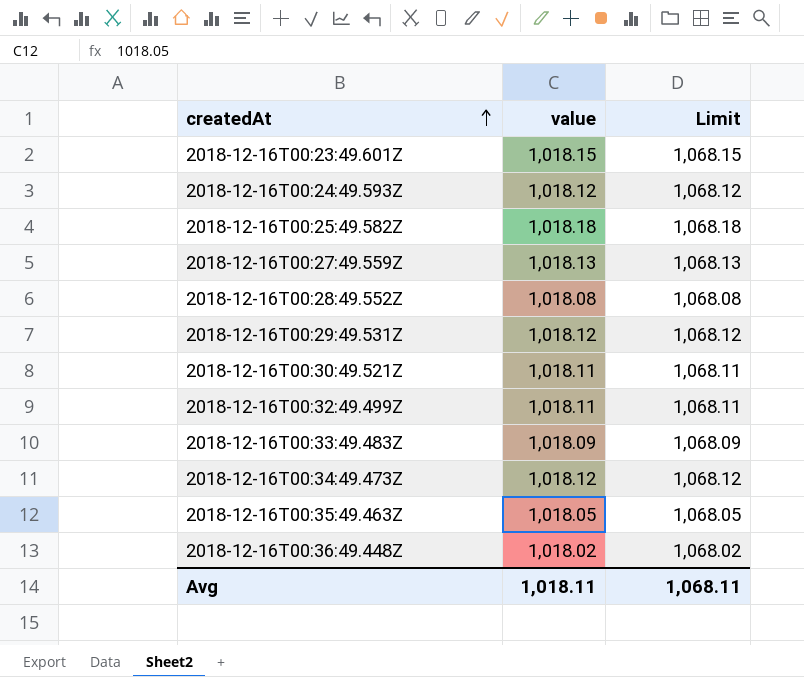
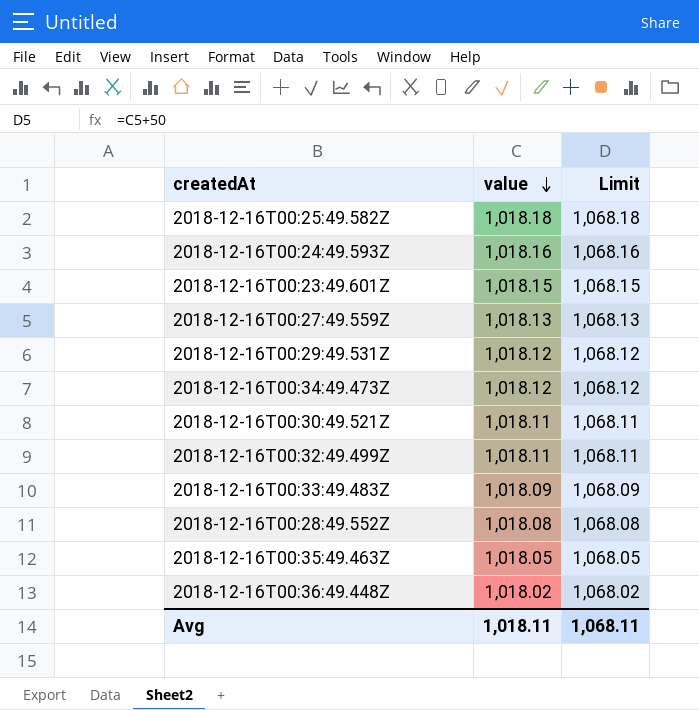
row order: createdAt ascending -> value descending
2018-12-16T00:24:49.593Z | value: 1,018.12 -> 1,018.16
2018-12-16T00:24:49.593Z | Limit: 1,068.12 -> 1,068.16

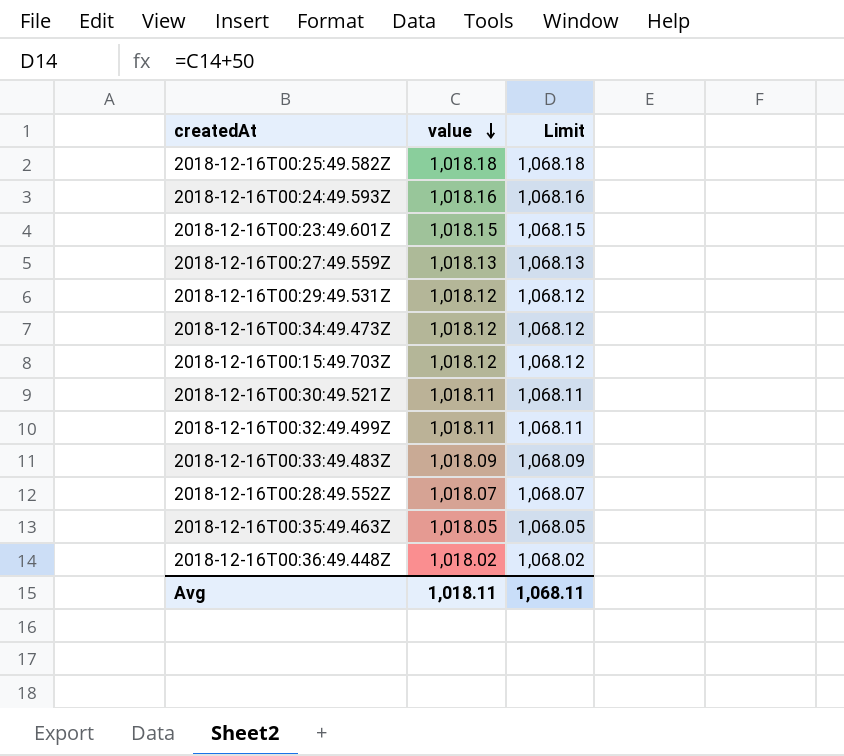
row 2018-12-16T00:15:49.703Z: none -> 1,018.12 | 1,068.12
2018-12-16T00:28:49.552Z | value: 1,018.08 -> 1,018.07
2018-12-16T00:28:49.552Z | Limit: 1,068.08 -> 1,068.07

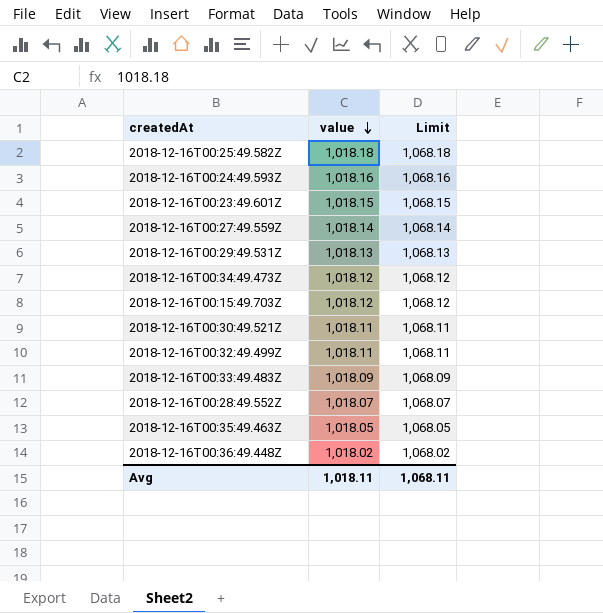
2018-12-16T00:27:49.559Z | value: 1,018.13 -> 1,018.14
2018-12-16T00:27:49.559Z | Limit: 1,068.13 -> 1,068.14
2018-12-16T00:29:49.531Z | value: 1,018.12 -> 1,018.13
2018-12-16T00:29:49.531Z | Limit: 1,068.12 -> 1,068.13

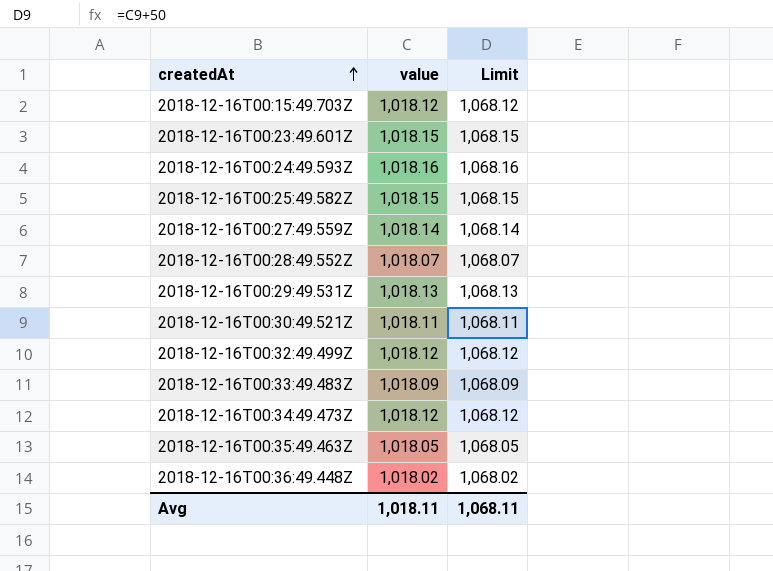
row order: value descending -> createdAt ascending
2018-12-16T00:25:49.582Z | value: 1,018.18 -> 1,018.15
2018-12-16T00:25:49.582Z | Limit: 1,068.18 -> 1,068.15
2018-12-16T00:32:49.499Z | value: 1,018.11 -> 1,018.12
2018-12-16T00:32:49.499Z | Limit: 1,068.11 -> 1,068.12

